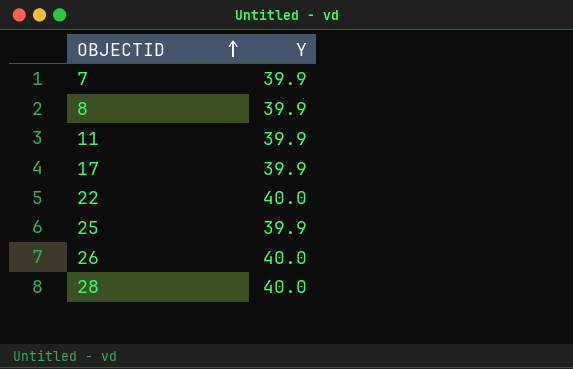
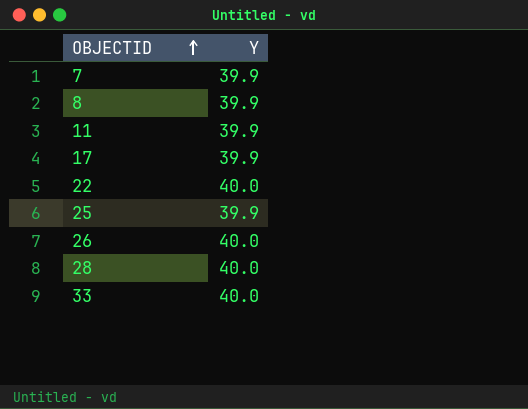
row 33: none -> 40.0

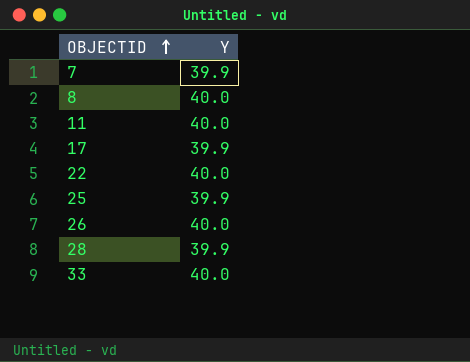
8 | Y: 39.9 -> 40.0
11 | Y: 39.9 -> 40.0
28 | Y: 40.0 -> 39.9

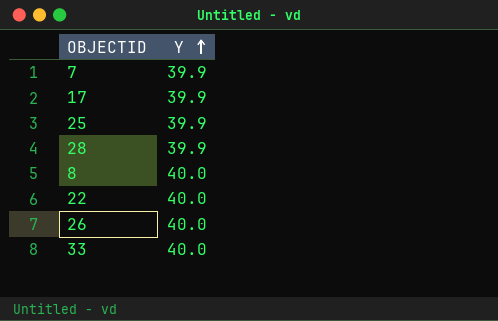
row order: OBJECTID ascending -> Y ascending
row 11: 40.0 -> none

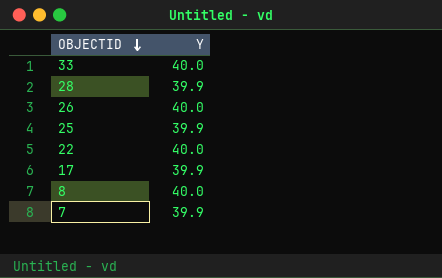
row order: Y ascending -> OBJECTID descending

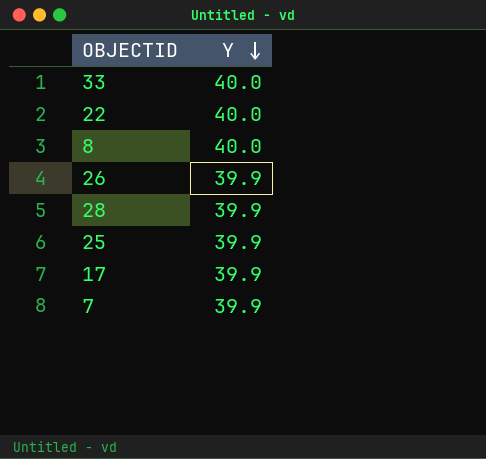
row order: OBJECTID descending -> Y descending
26 | Y: 40.0 -> 39.9

